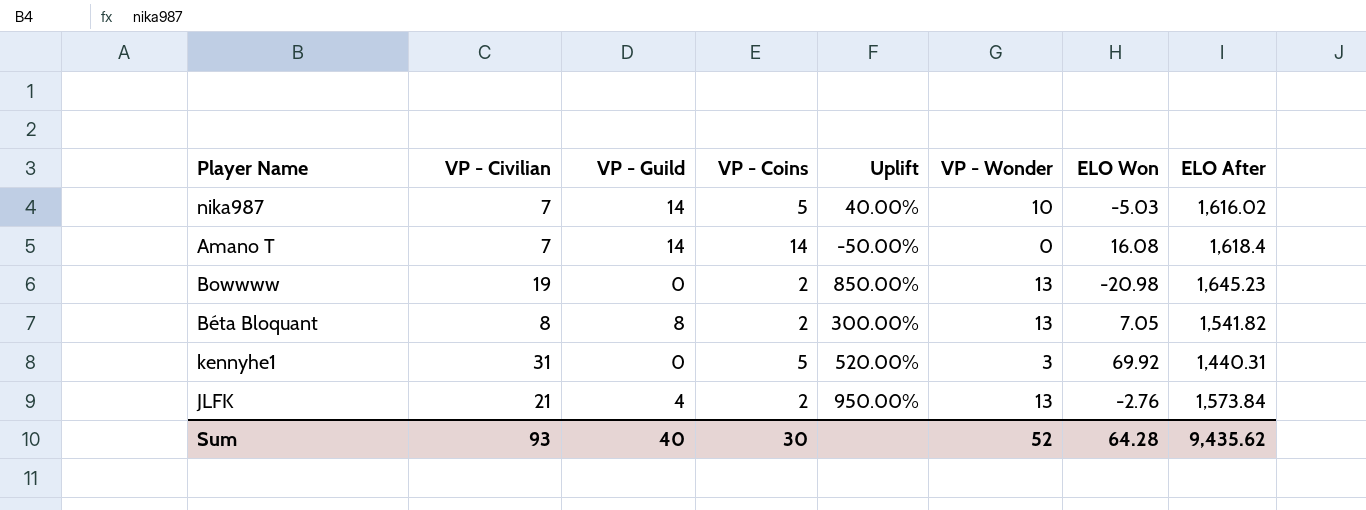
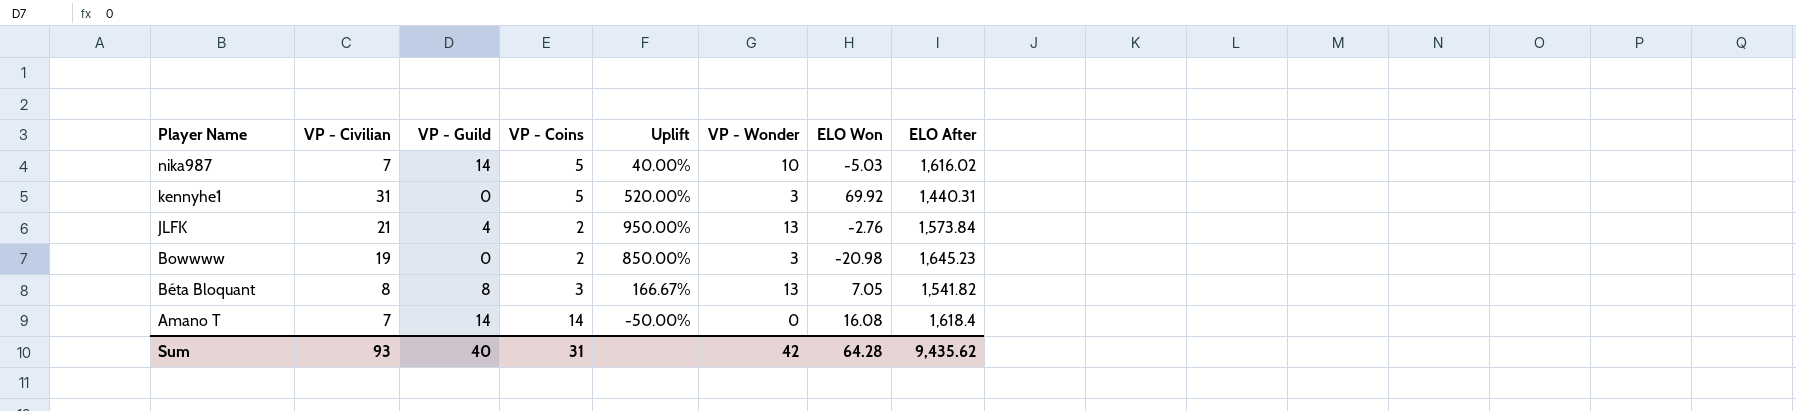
row order: none -> Player Name descending
Bowwww | VP - Wonder: 13 -> 3
Béta Bloquant | VP - Coins: 2 -> 3
Béta Bloquant | Uplift: 300.00% -> 166.67%
Sum | VP - Coins: 30 -> 31
Sum | VP - Wonder: 52 -> 42

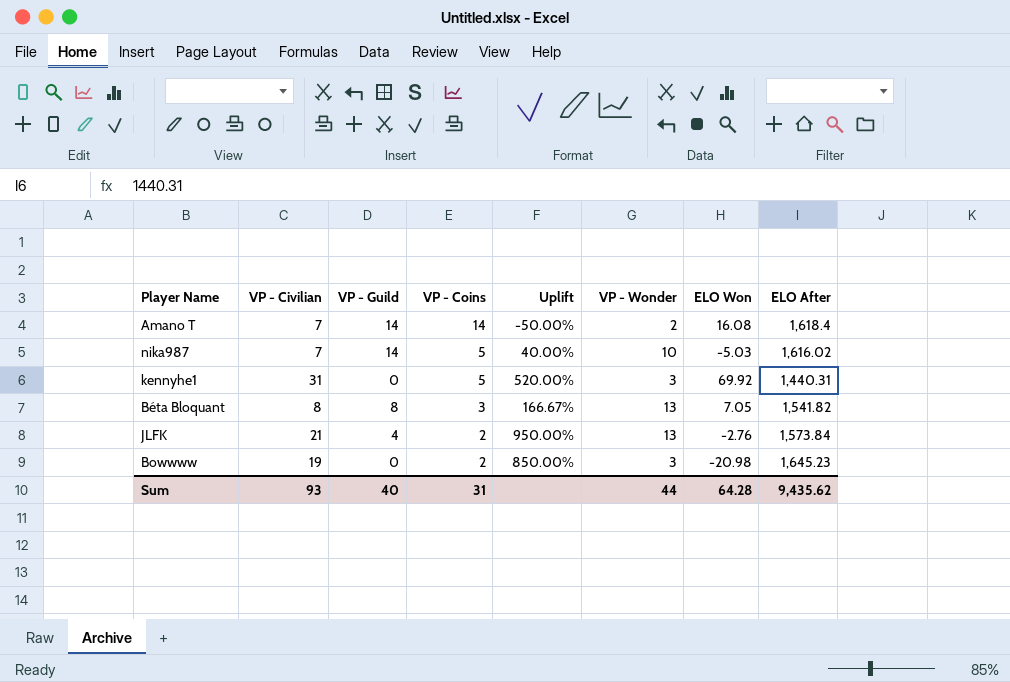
row order: Player Name descending -> VP - Coins descending
Amano T | VP - Wonder: 0 -> 2
Sum | VP - Wonder: 42 -> 44

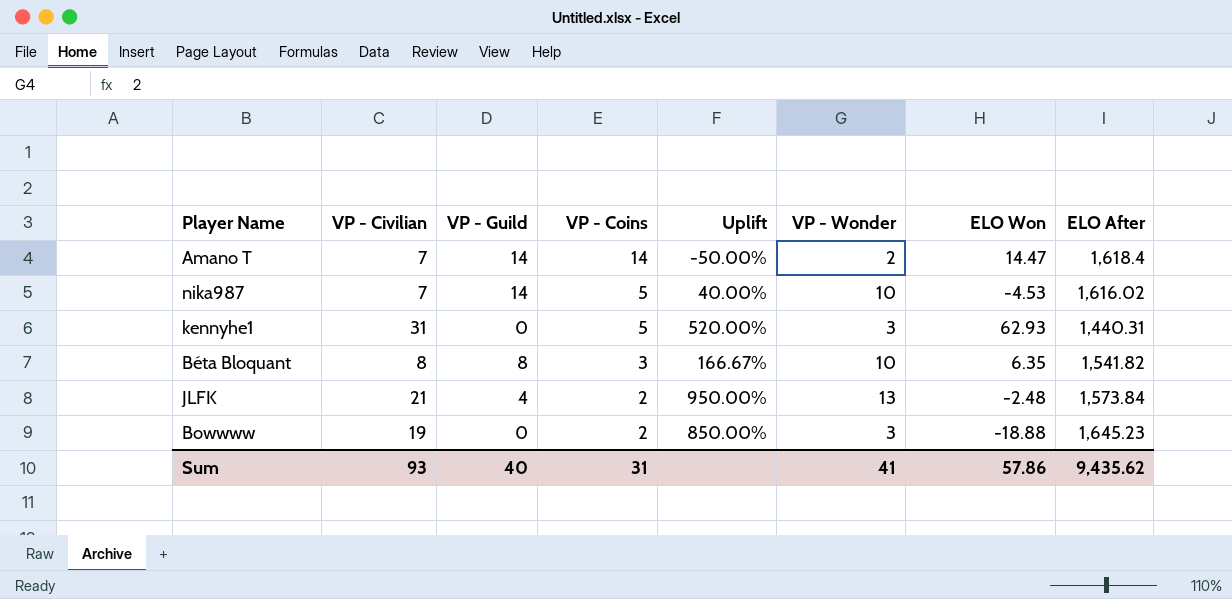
Amano T | ELO Won: 16.08 -> 14.47
nika987 | ELO Won: -5.03 -> -4.53
kennyhe1 | ELO Won: 69.92 -> 62.93
Béta Bloquant | VP - Wonder: 13 -> 10
Béta Bloquant | ELO Won: 7.05 -> 6.35
JLFK | ELO Won: -2.76 -> -2.48
Bowwww | ELO Won: -20.98 -> -18.88
Sum | VP - Wonder: 44 -> 41
Sum | ELO Won: 64.28 -> 57.86

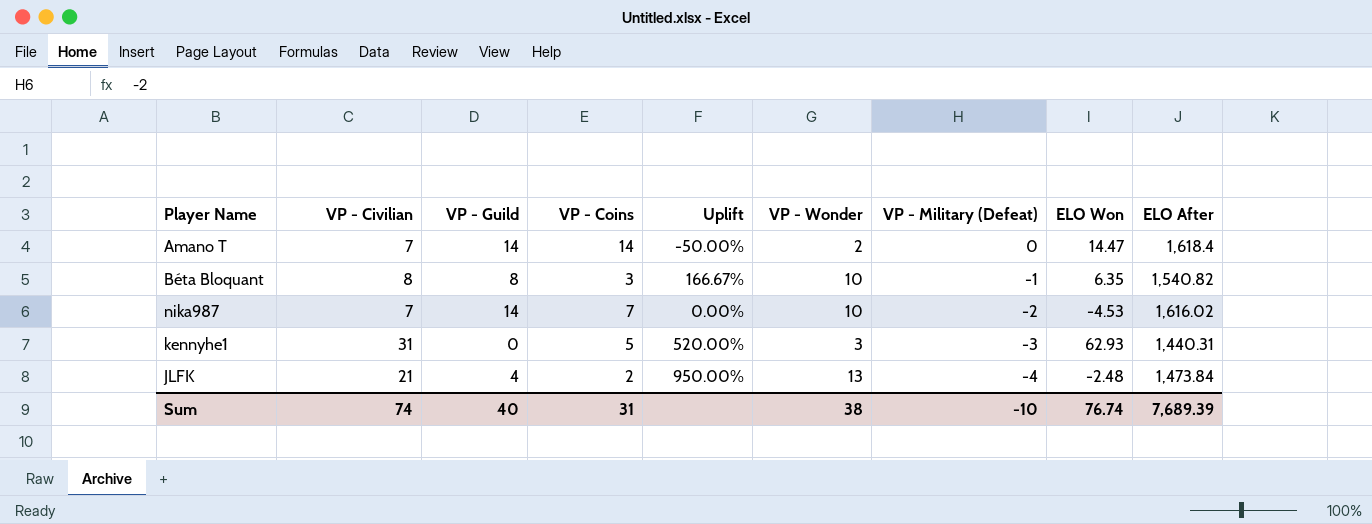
row order: VP - Coins descending -> VP - Military (Defeat) descending
column VP - Military (Defeat) | position: none -> 7
row Bowwww: 19 | 0 | 2 | 850.00% | 3 | -18.88 | 1,645.23 -> none
Béta Bloquant | ELO After: 1,541.82 -> 1,540.82
nika987 | VP - Coins: 5 -> 7
nika987 | Uplift: 40.00% -> 0.00%
JLFK | ELO After: 1,573.84 -> 1,473.84
Sum | VP - Civilian: 93 -> 74
Sum | VP - Wonder: 41 -> 38
Sum | ELO Won: 57.86 -> 76.74
Sum | ELO After: 9,435.62 -> 7,689.39

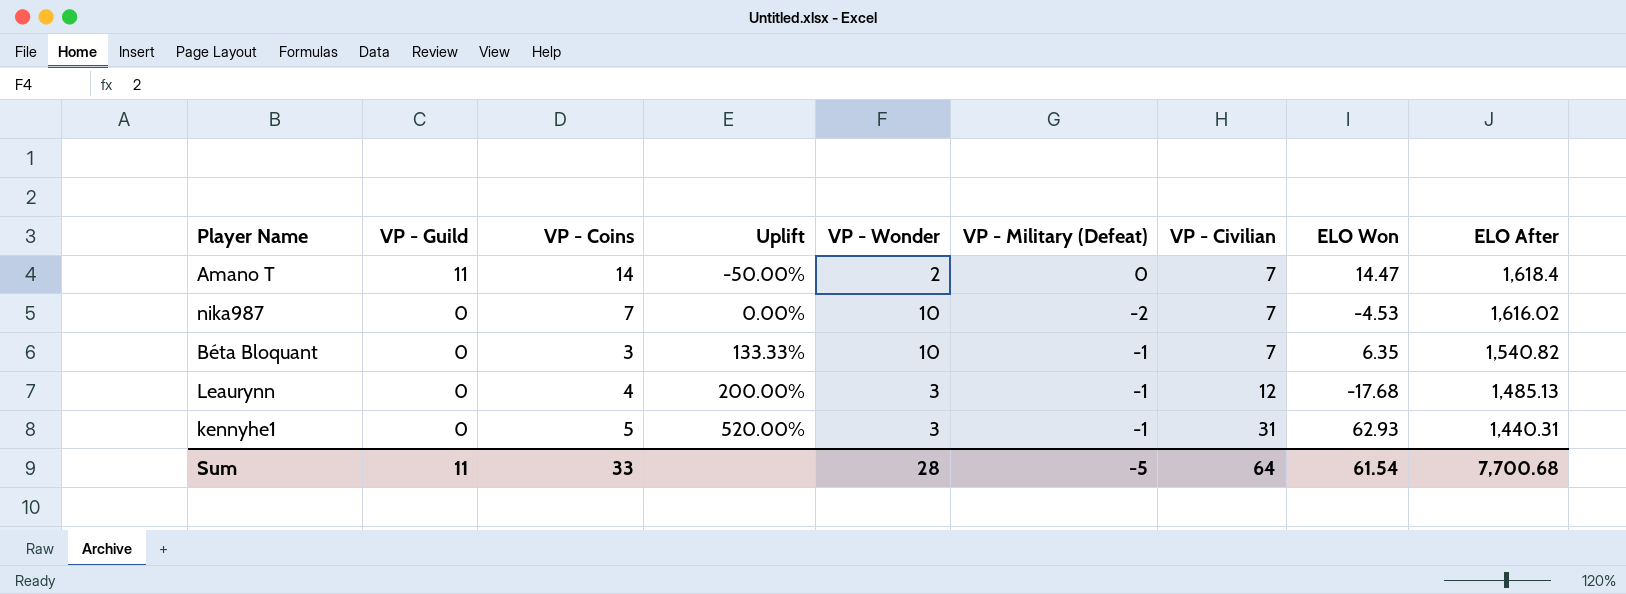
row order: VP - Military (Defeat) descending -> VP - Guild descending
column VP - Civilian | position: 2 -> 7
row JLFK: 21 | 4 | 2 | 950.00% | 13 | -4 | -2.48 | 1,473.84 -> none
Amano T | VP - Guild: 14 -> 11
nika987 | VP - Guild: 14 -> 0
Béta Bloquant | VP - Guild: 8 -> 0
Béta Bloquant | Uplift: 166.67% -> 133.33%
Béta Bloquant | VP - Civilian: 8 -> 7
row Leaurynn: none -> 0 | 4 | 200.00% | 3 | -1 | 12 | -17.68 | 1,485.13
kennyhe1 | VP - Military (Defeat): -3 -> -1
Sum | VP - Guild: 40 -> 11
Sum | VP - Coins: 31 -> 33
Sum | VP - Wonder: 38 -> 28
Sum | VP - Military (Defeat): -10 -> -5
Sum | VP - Civilian: 74 -> 64
Sum | ELO Won: 76.74 -> 61.54
Sum | ELO After: 7,689.39 -> 7,700.68

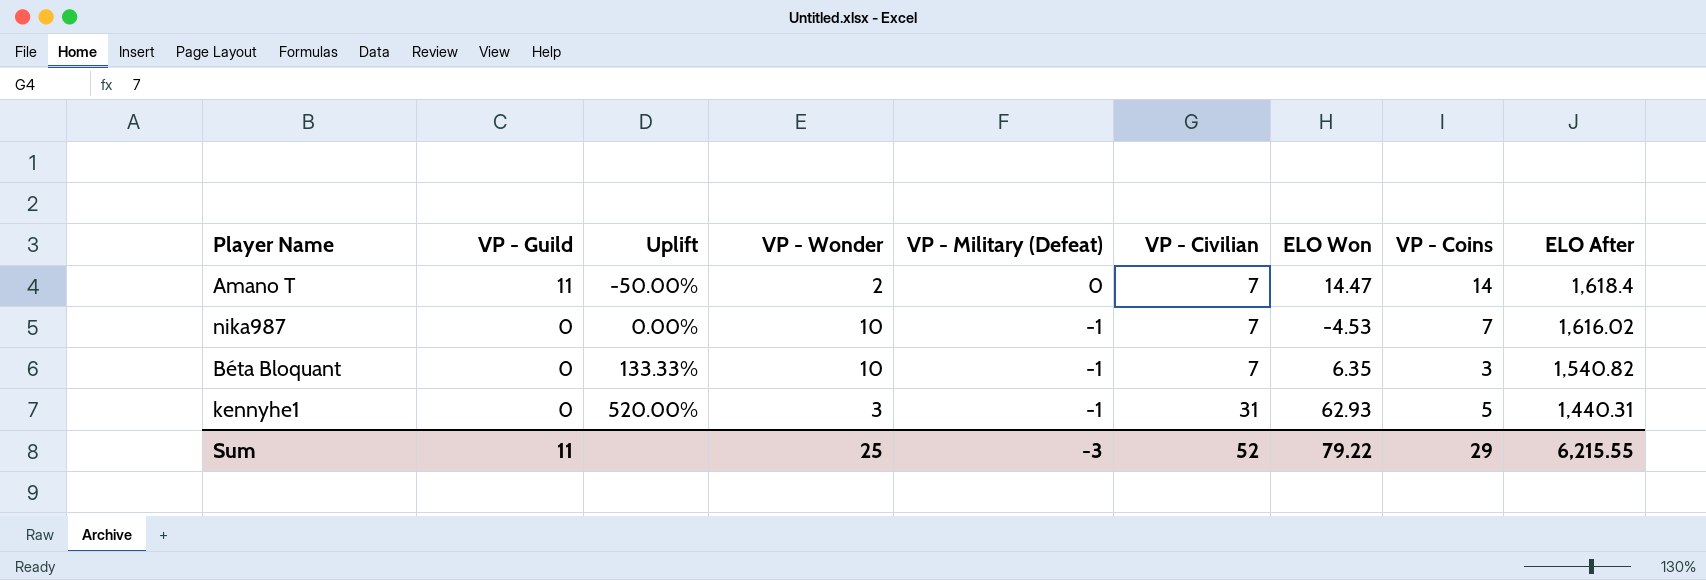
column VP - Coins | position: 3 -> 8
row Leaurynn: 0 | 4 | 200.00% | 3 | -1 | 12 | -17.68 | 1,485.13 -> none
nika987 | VP - Military (Defeat): -2 -> -1
Sum | VP - Wonder: 28 -> 25
Sum | VP - Military (Defeat): -5 -> -3
Sum | VP - Civilian: 64 -> 52
Sum | ELO Won: 61.54 -> 79.22
Sum | VP - Coins: 33 -> 29
Sum | ELO After: 7,700.68 -> 6,215.55

